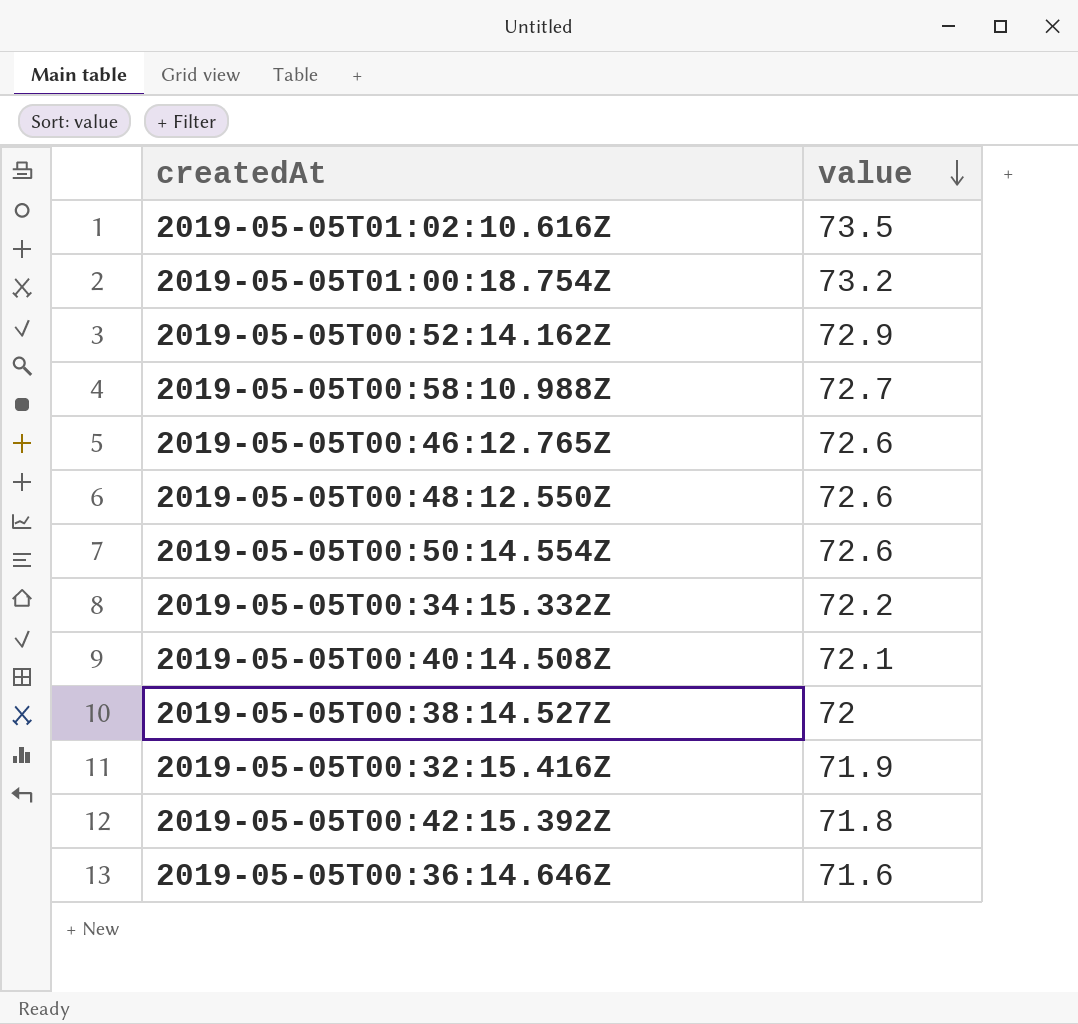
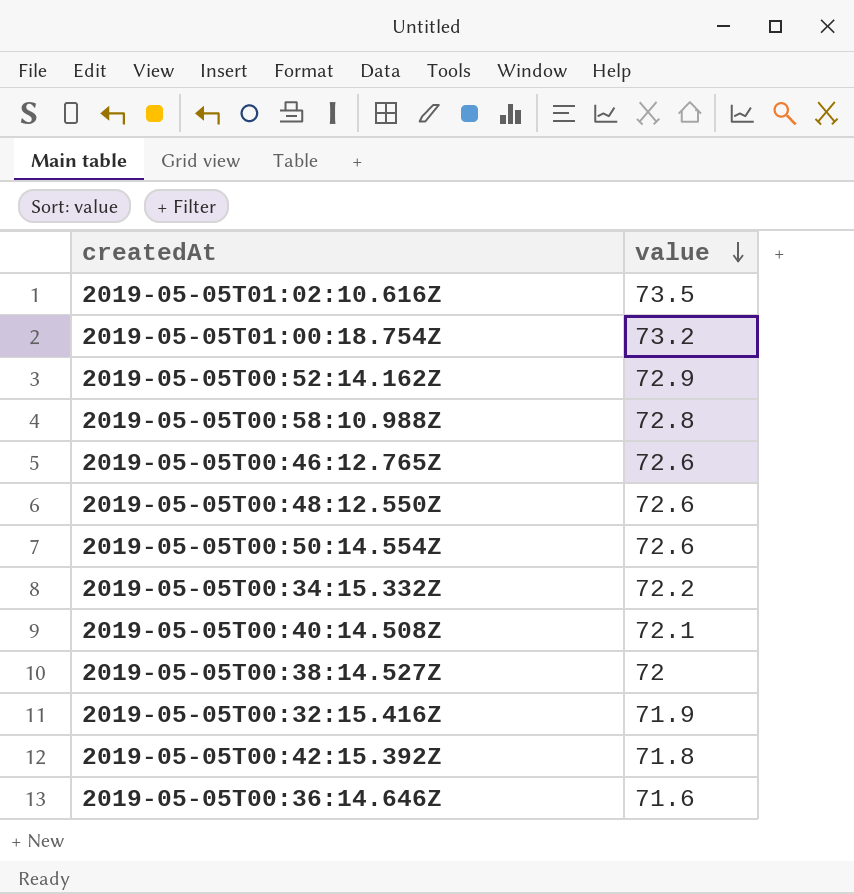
2019-05-05T00:58:10.988Z | value: 72.7 -> 72.8

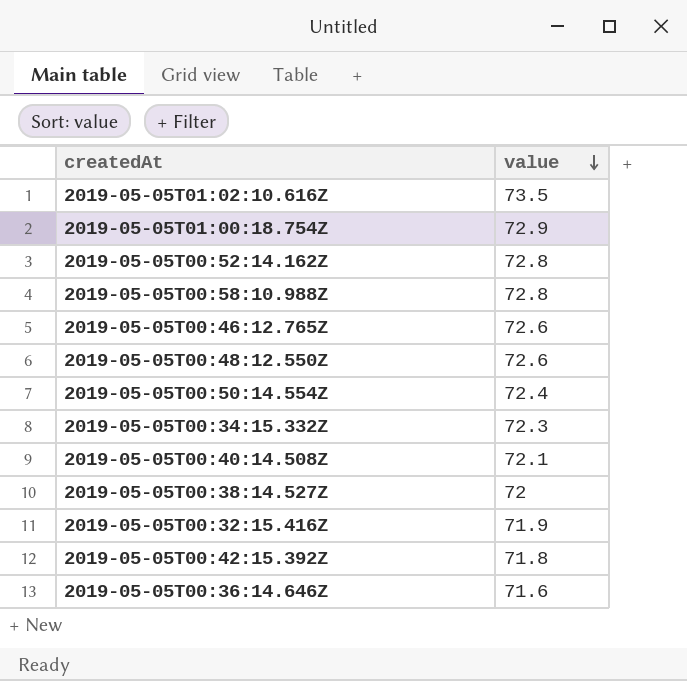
2019-05-05T01:00:18.754Z | value: 73.2 -> 72.9
2019-05-05T00:52:14.162Z | value: 72.9 -> 72.8
2019-05-05T00:50:14.554Z | value: 72.6 -> 72.4
2019-05-05T00:34:15.332Z | value: 72.2 -> 72.3

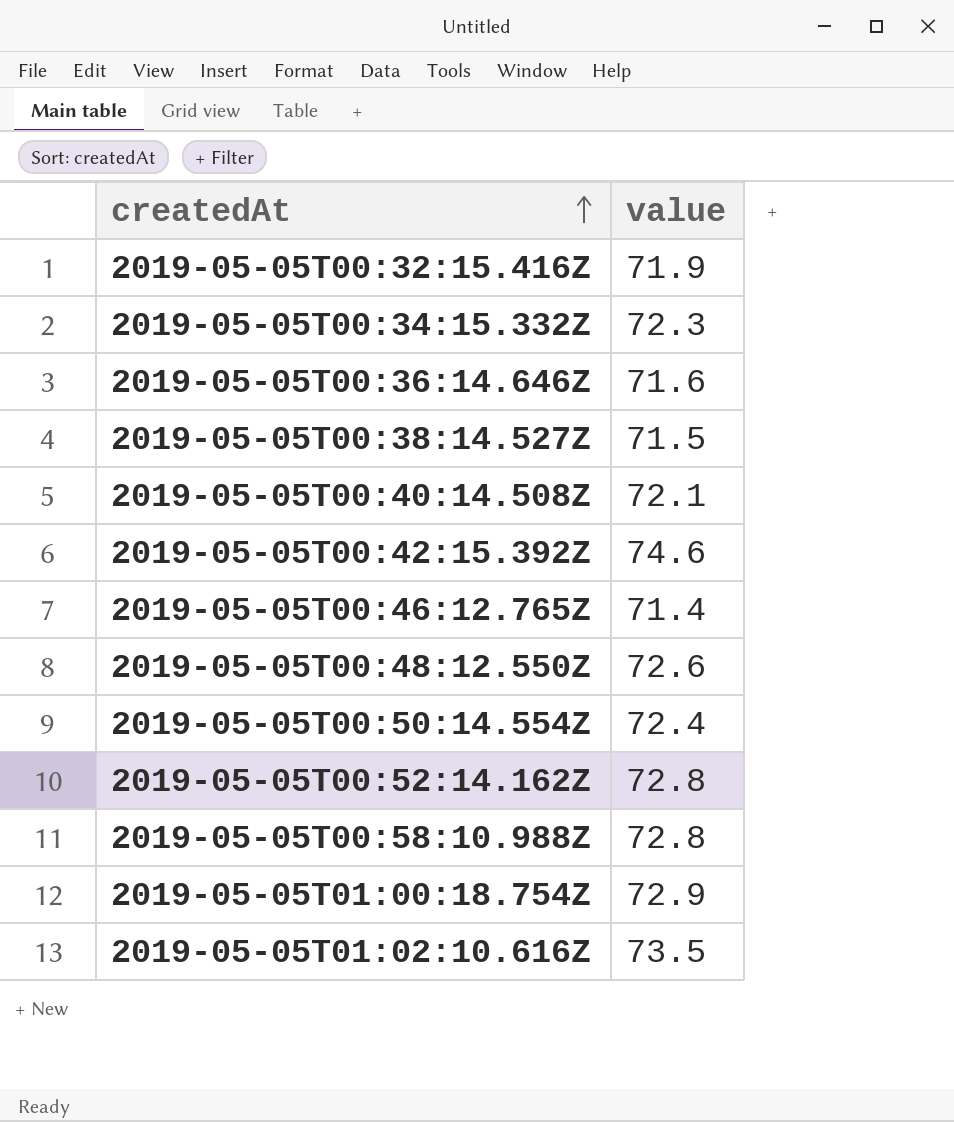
row order: value descending -> createdAt ascending
2019-05-05T00:38:14.527Z | value: 72 -> 71.5
2019-05-05T00:42:15.392Z | value: 71.8 -> 74.6
2019-05-05T00:46:12.765Z | value: 72.6 -> 71.4

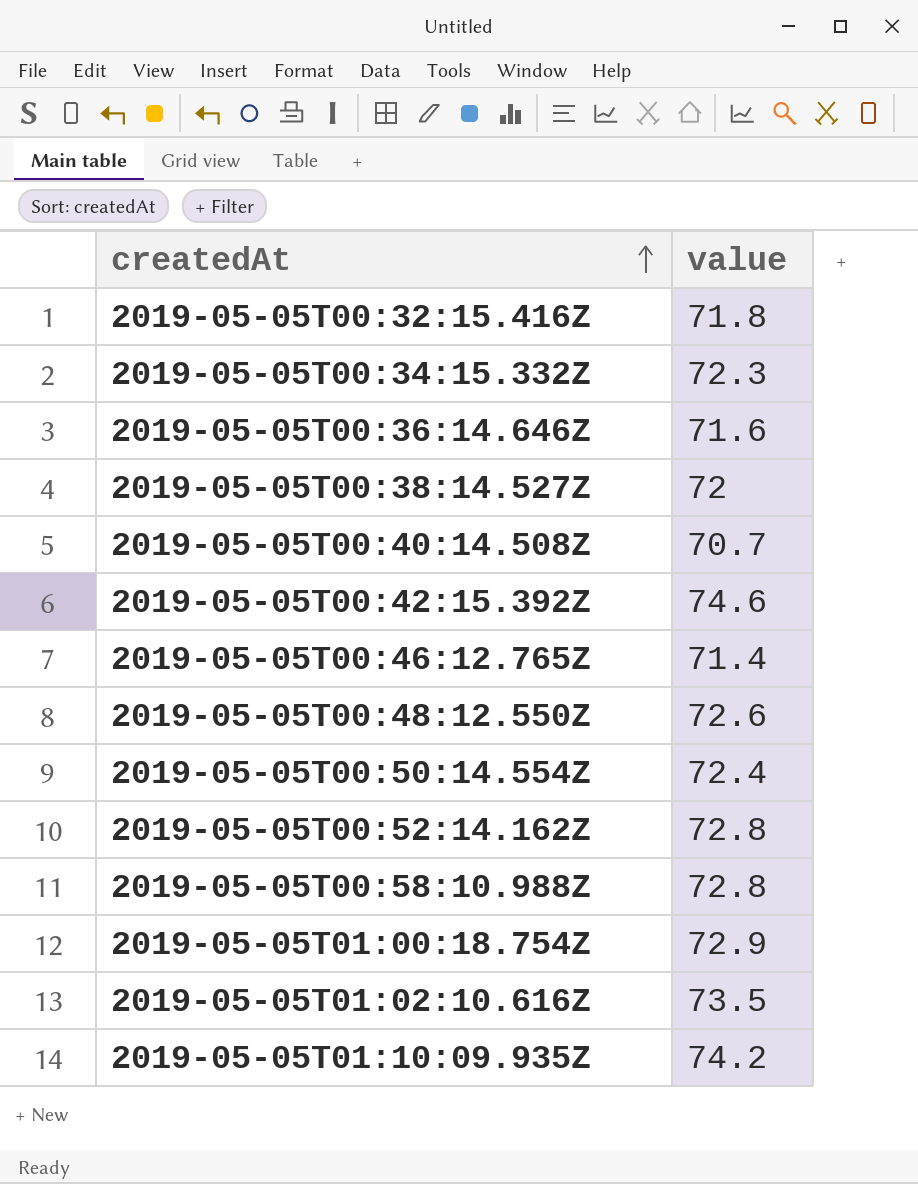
2019-05-05T00:32:15.416Z | value: 71.9 -> 71.8
2019-05-05T00:38:14.527Z | value: 71.5 -> 72
2019-05-05T00:40:14.508Z | value: 72.1 -> 70.7
row 2019-05-05T01:10:09.935Z: none -> 74.2

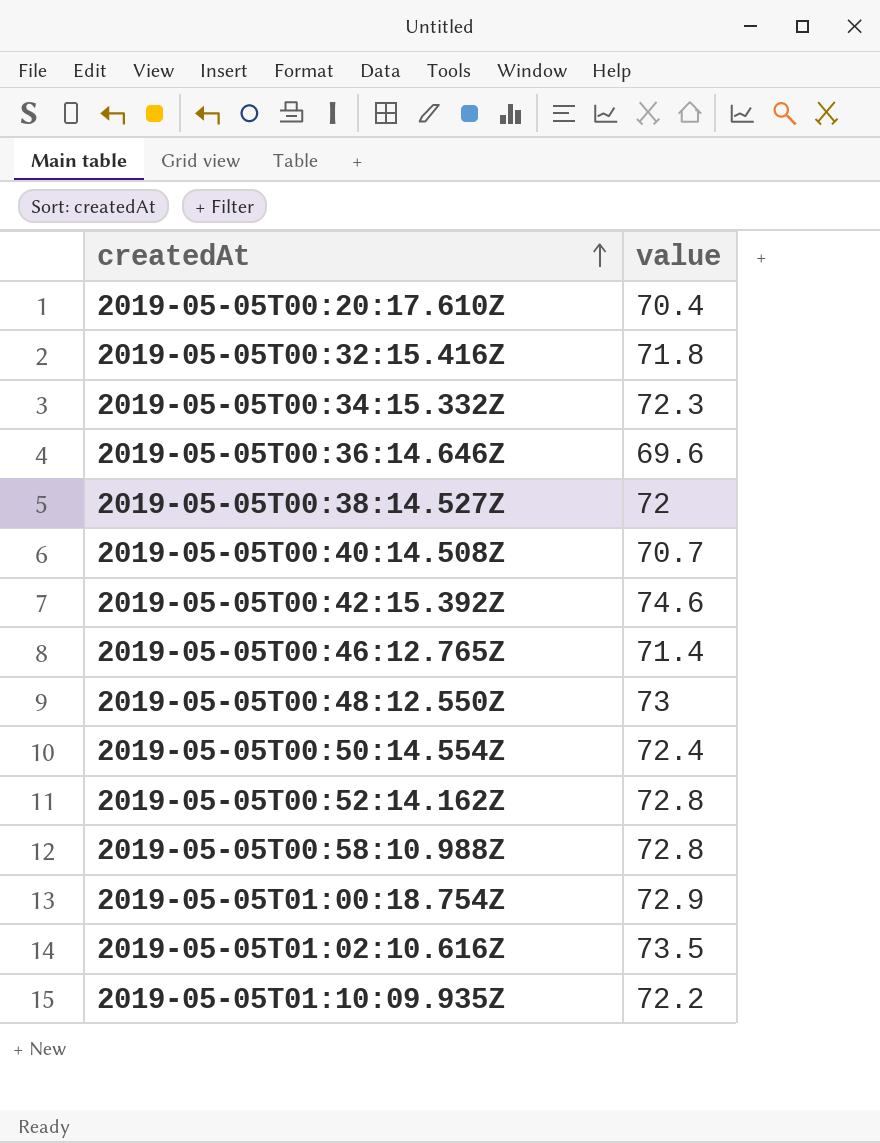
row 2019-05-05T00:20:17.610Z: none -> 70.4
2019-05-05T00:36:14.646Z | value: 71.6 -> 69.6
2019-05-05T00:48:12.550Z | value: 72.6 -> 73
2019-05-05T01:10:09.935Z | value: 74.2 -> 72.2

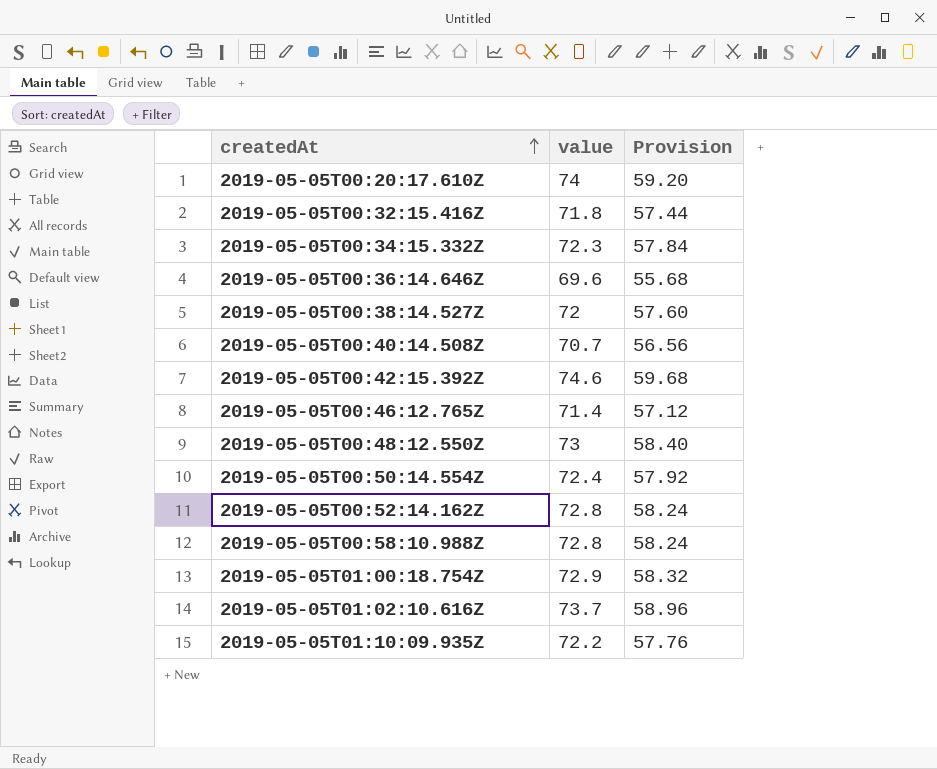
column Provision | formula: none -> [value] * 0.8
2019-05-05T00:20:17.610Z | value: 70.4 -> 74
2019-05-05T01:02:10.616Z | value: 73.5 -> 73.7

